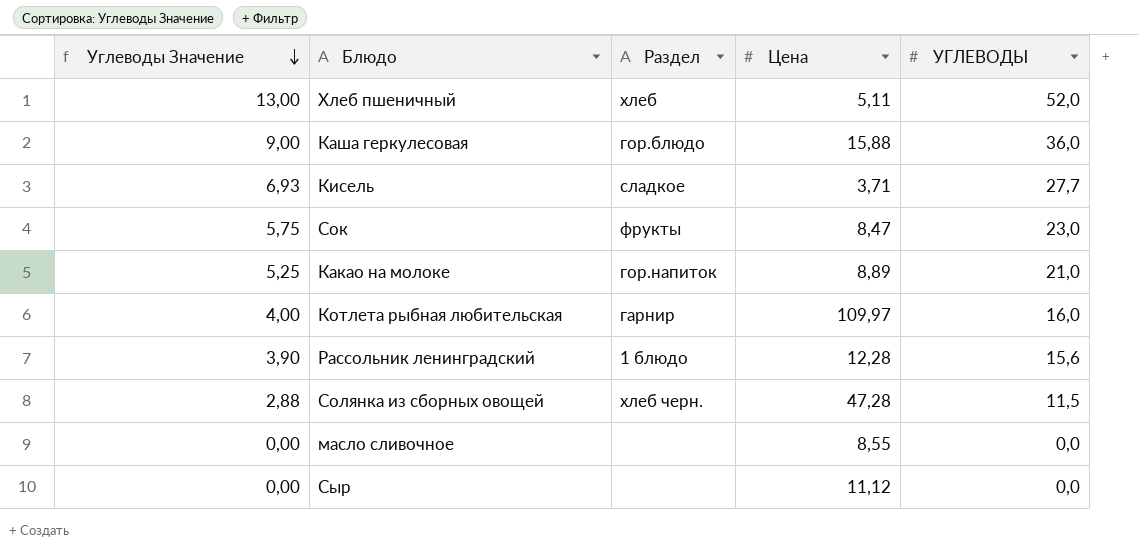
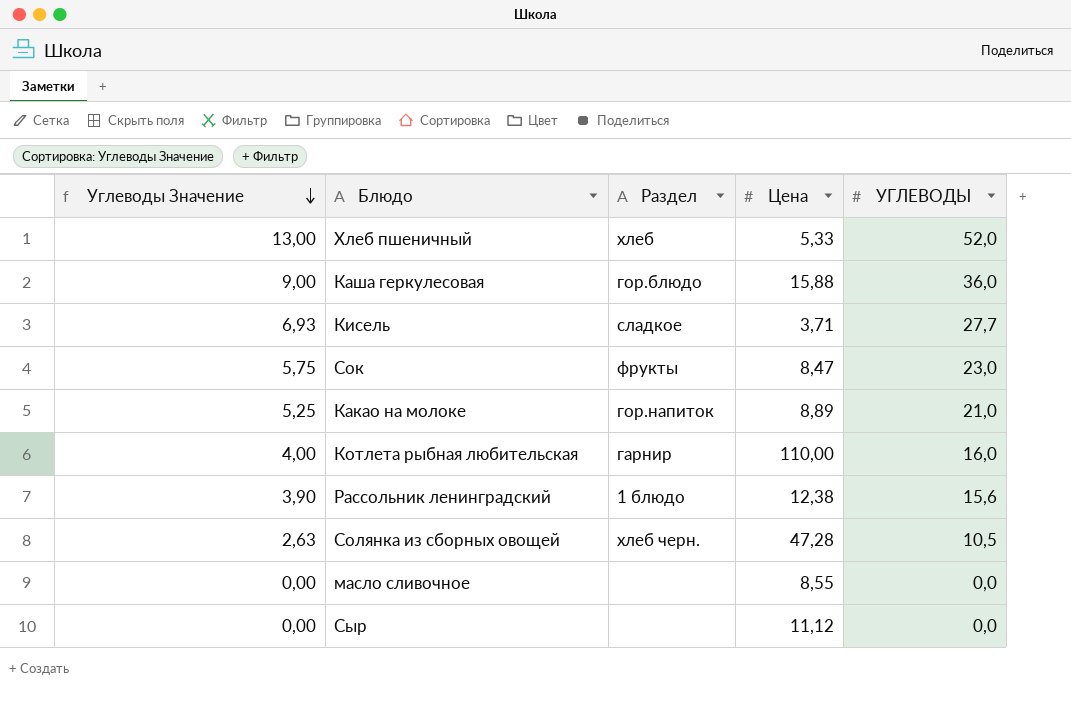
Хлеб пшеничный | Цена: 5,11 -> 5,33
Котлета рыбная любительская | Цена: 109,97 -> 110,00
Рассольник ленинградский | Цена: 12,28 -> 12,38
Солянка из сборных овощей | Углеводы Значение: 2,88 -> 2,63
Солянка из сборных овощей | УГЛЕВОДЫ: 11,5 -> 10,5

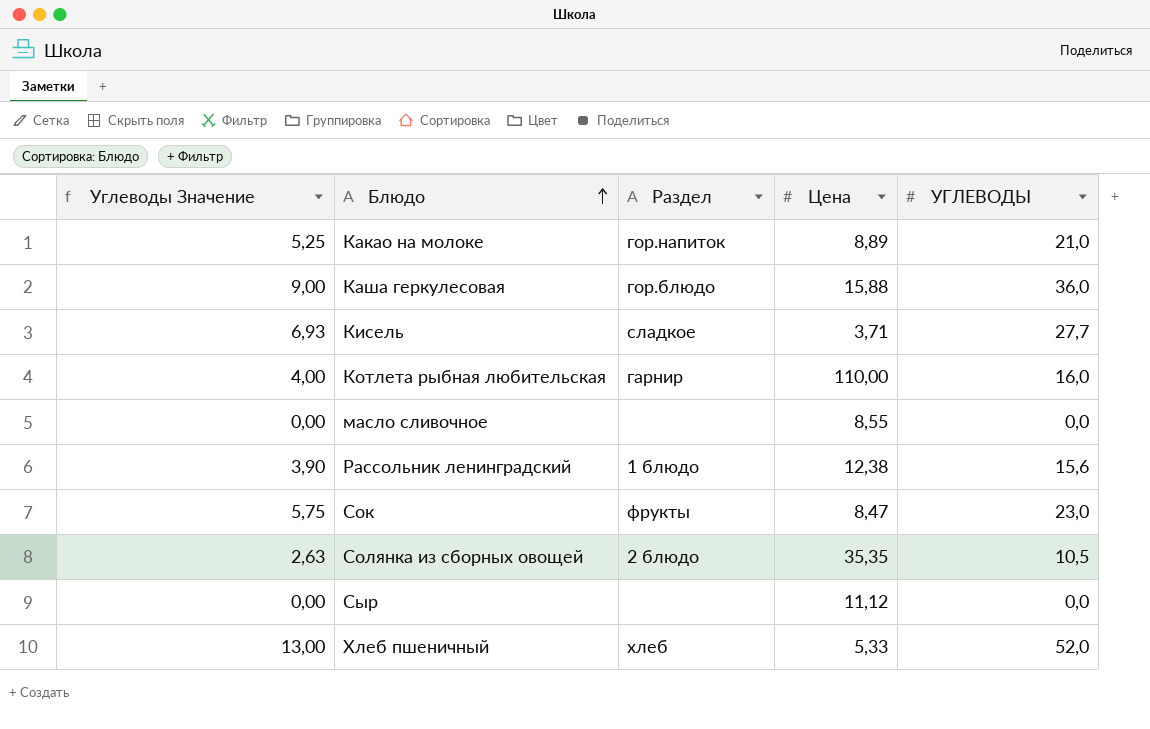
row order: Углеводы Значение descending -> Блюдо ascending
Солянка из сборных овощей | Раздел: хлеб черн. -> 2 блюдо
Солянка из сборных овощей | Цена: 47,28 -> 35,35

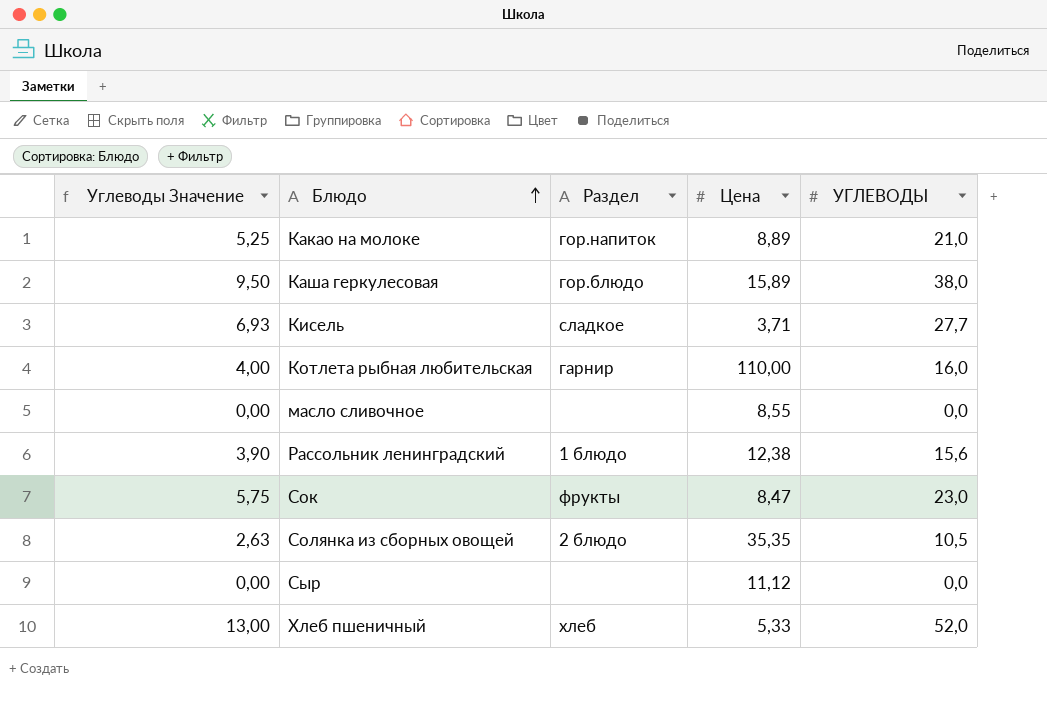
Каша геркулесовая | Углеводы Значение: 9,00 -> 9,50
Каша геркулесовая | Цена: 15,88 -> 15,89
Каша геркулесовая | УГЛЕВОДЫ: 36,0 -> 38,0

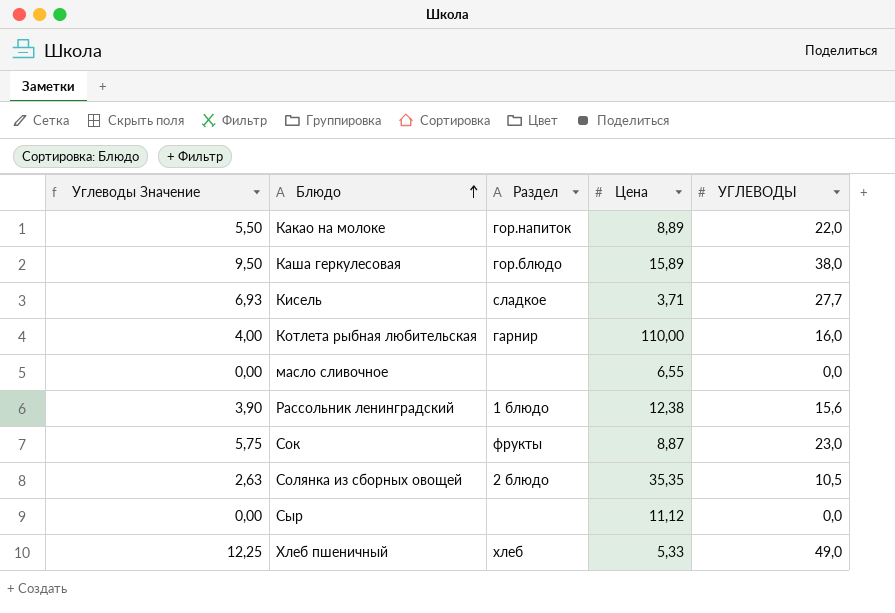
Какао на молоке | Углеводы Значение: 5,25 -> 5,50
Какао на молоке | УГЛЕВОДЫ: 21,0 -> 22,0
масло сливочное | Цена: 8,55 -> 6,55
Сок | Цена: 8,47 -> 8,87
Хлеб пшеничный | Углеводы Значение: 13,00 -> 12,25
Хлеб пшеничный | УГЛЕВОДЫ: 52,0 -> 49,0

